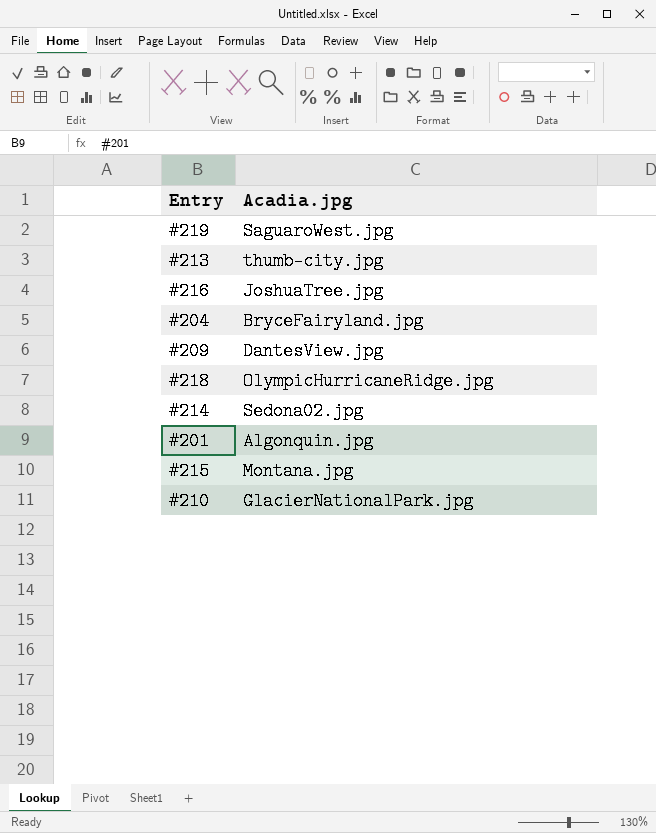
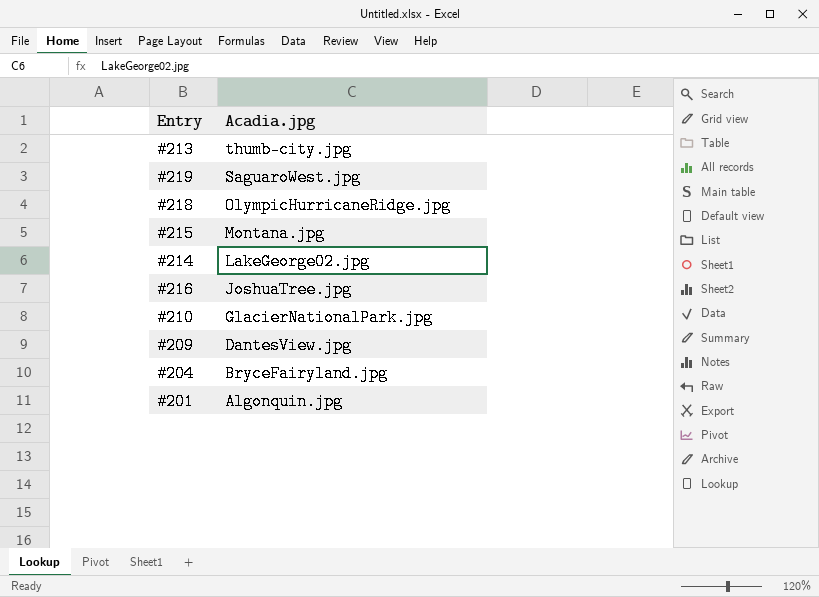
row order: none -> Acadia.jpg descending
#214 | Acadia.jpg: Sedona02.jpg -> LakeGeorge02.jpg

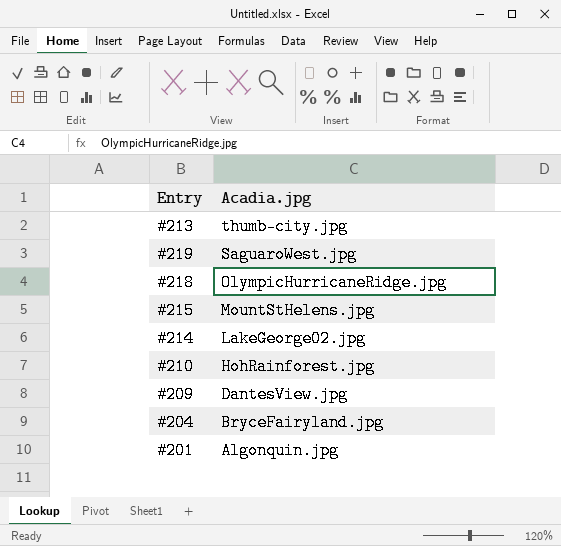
row #216: JoshuaTree.jpg -> none
#215 | Acadia.jpg: Montana.jpg -> MountStHelens.jpg
#210 | Acadia.jpg: GlacierNationalPark.jpg -> HohRainforest.jpg

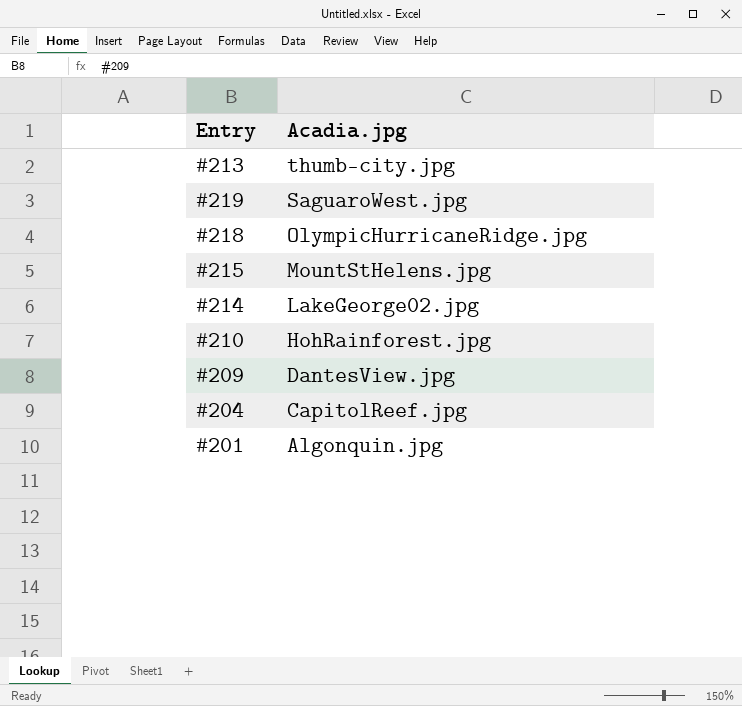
#204 | Acadia.jpg: BryceFairyland.jpg -> CapitolReef.jpg

